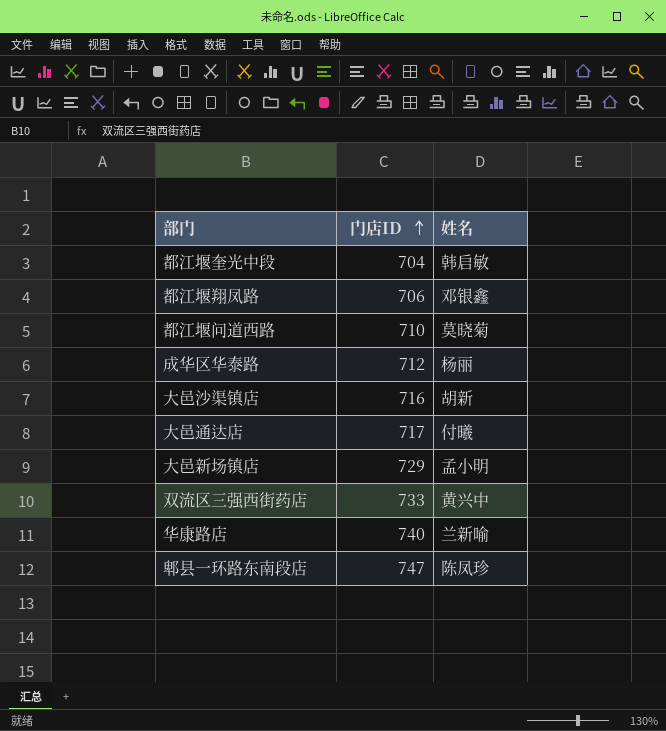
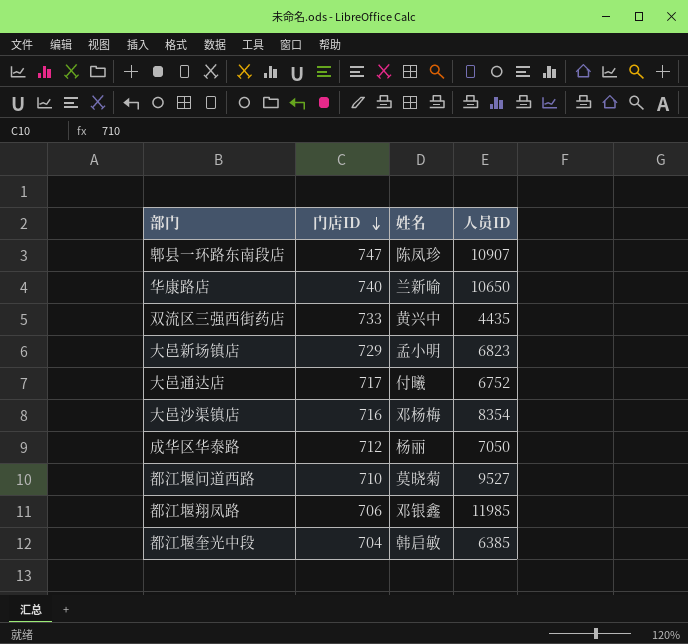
row order: 门店ID ascending -> 门店ID descending
column 人员ID | position: none -> 4
大邑沙渠镇店 | 姓名: 胡新 -> 邓杨梅

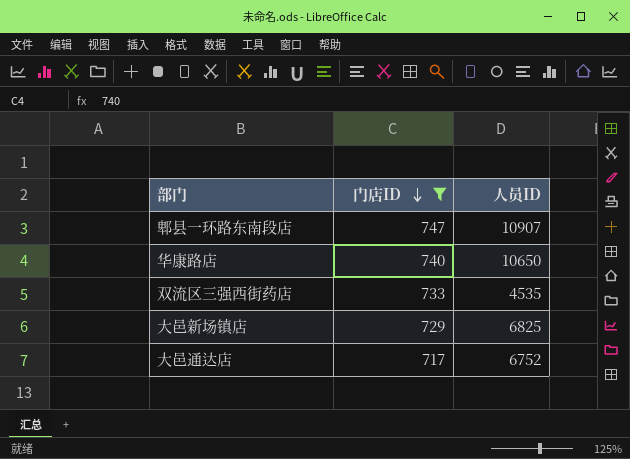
filter: none -> 门店ID >= 717
column 姓名 | position: 3 -> none
双流区三强西街药店 | 人员ID: 4435 -> 4535
大邑新场镇店 | 人员ID: 6823 -> 6825

